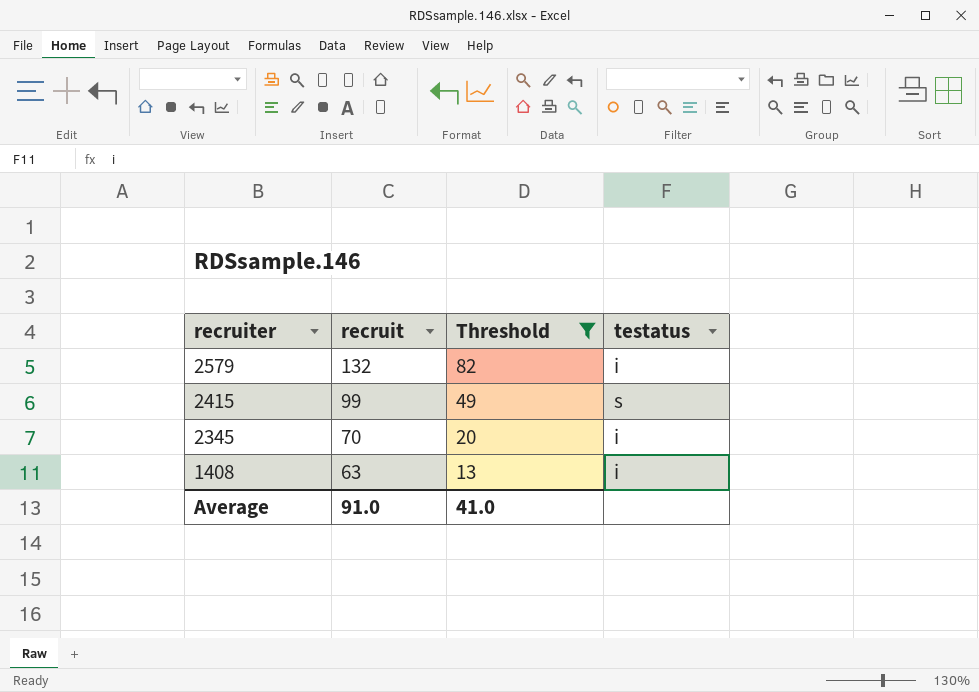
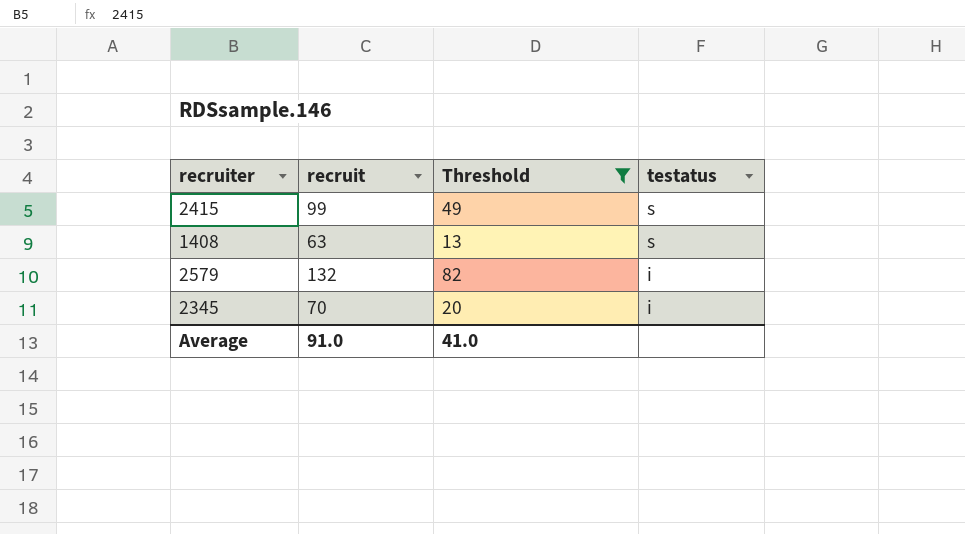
row order: recruiter descending -> testatus descending
1408 | testatus: i -> s

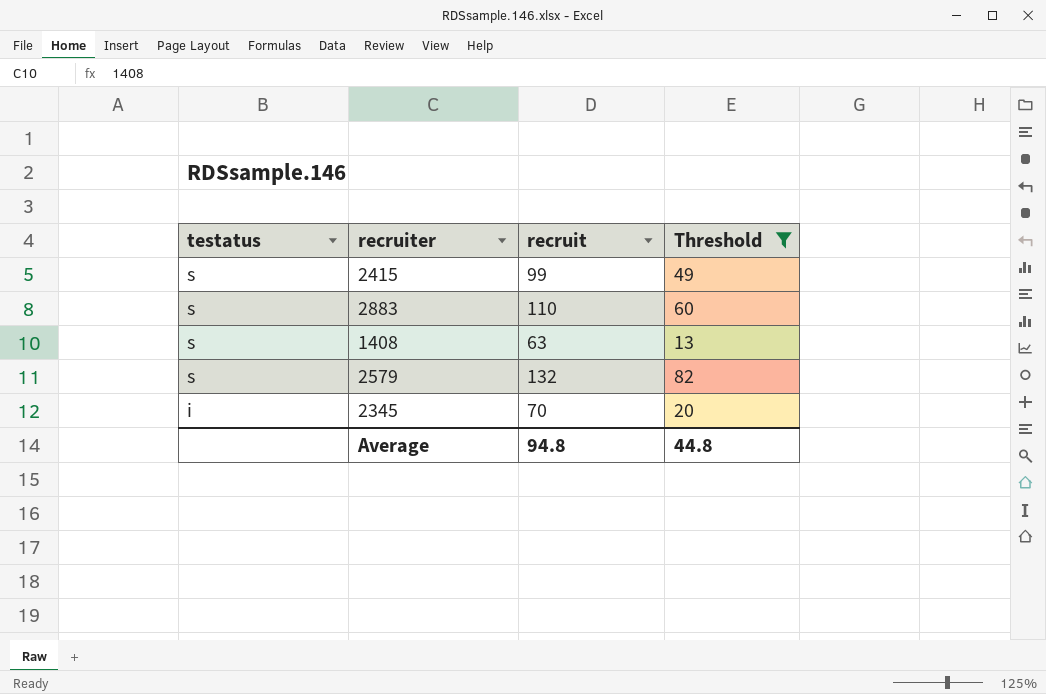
column testatus | position: 4 -> 1
row 2883: none -> s | 110 | 60
2579 | testatus: i -> s
Average | recruit: 91.0 -> 94.8
Average | Threshold: 41.0 -> 44.8

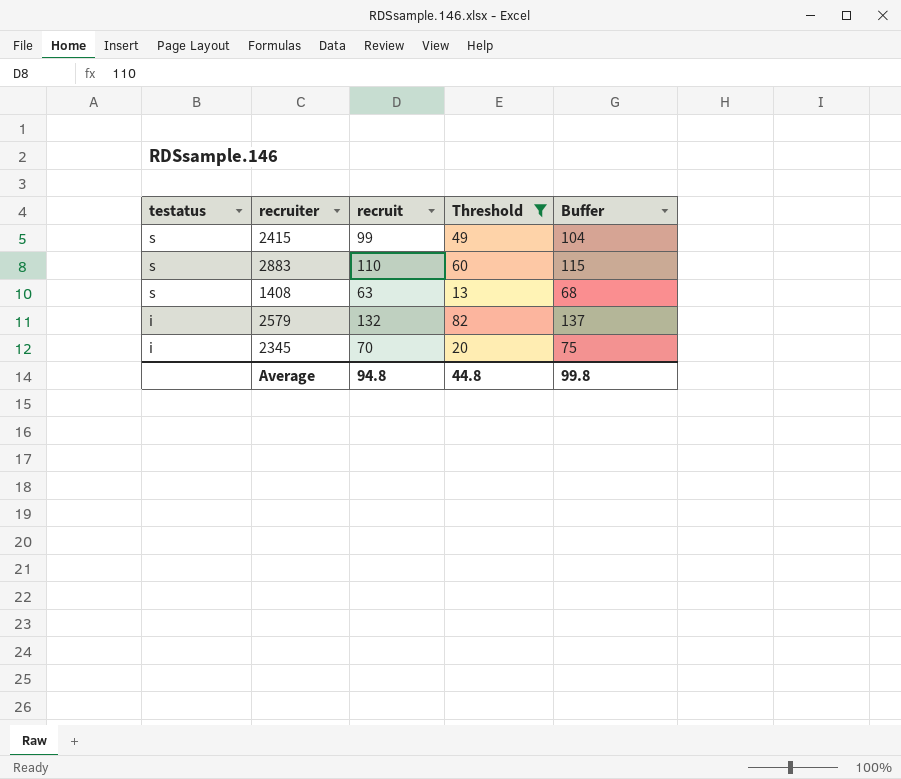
column Buffer | formula: none -> [recruit] + 5
2579 | testatus: s -> i

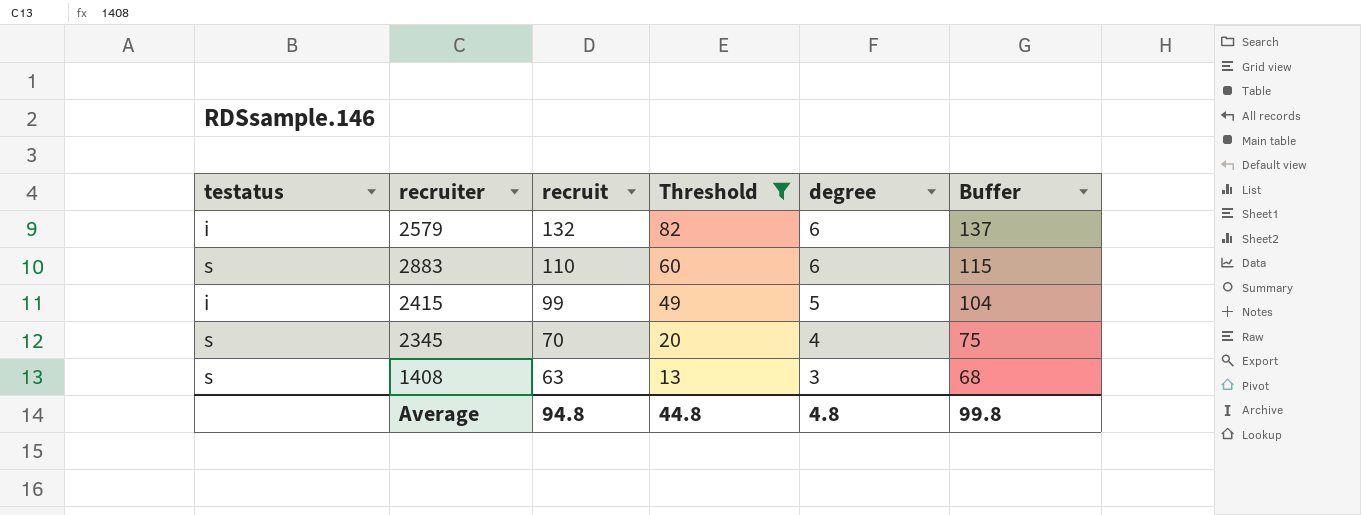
row order: testatus descending -> recruit descending
column degree | position: none -> 5
2415 | testatus: s -> i
2345 | testatus: i -> s

